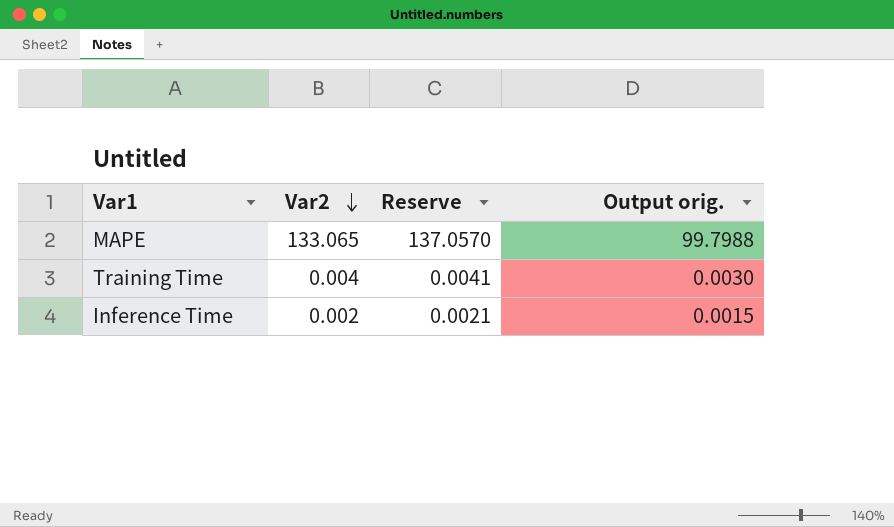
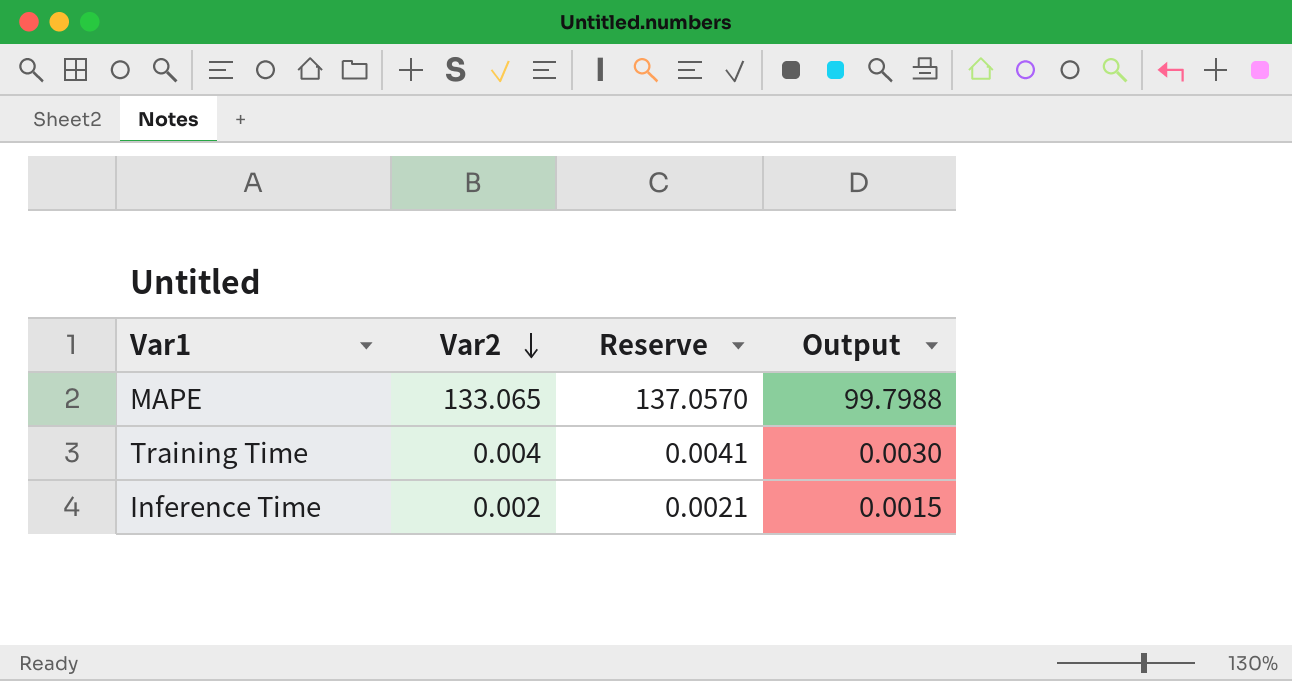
column name: Output orig. -> Output

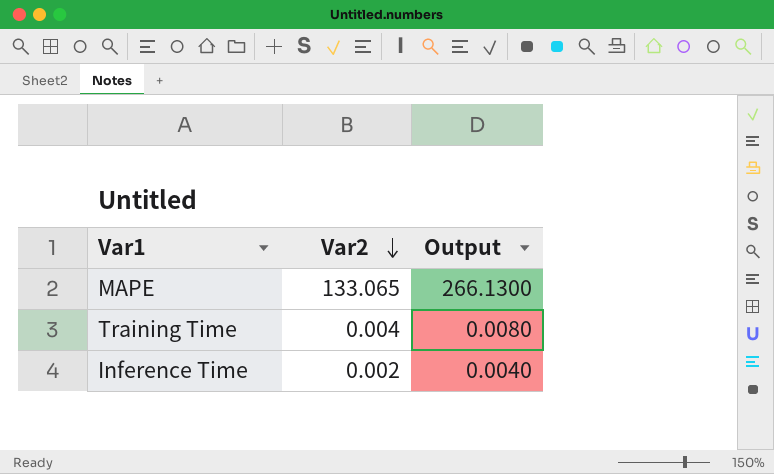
column Reserve | formula: [Var2] * 1.03 -> none
column Output | formula: [Var2] * 0.75 -> [Var2] * 2

